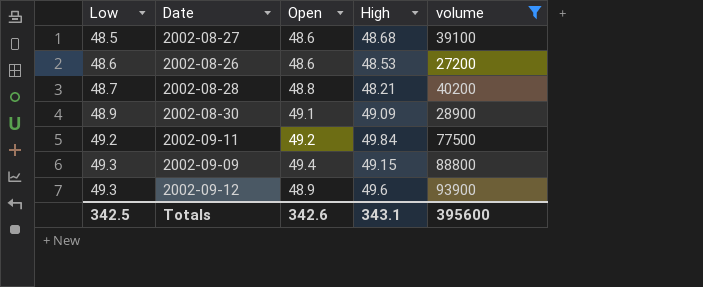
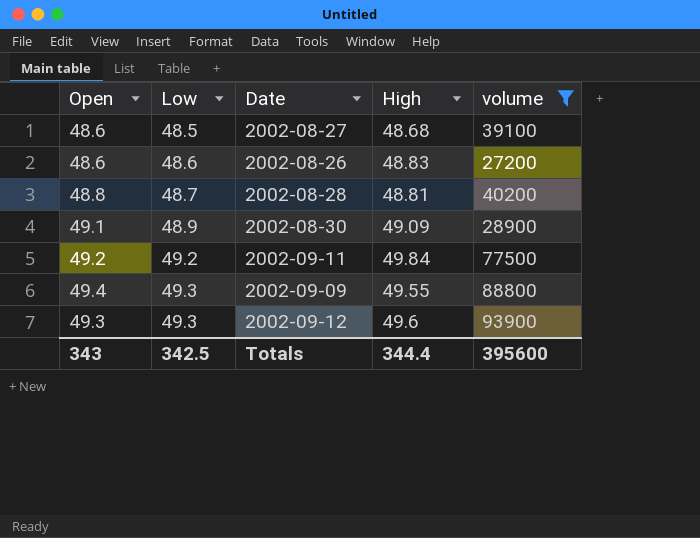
column Open | position: 3 -> 1
2002-08-26 | High: 48.53 -> 48.83
2002-08-28 | High: 48.21 -> 48.81
2002-09-09 | High: 49.15 -> 49.55
2002-09-12 | Open: 48.9 -> 49.3
Totals | Open: 342.6 -> 343
Totals | High: 343.1 -> 344.4

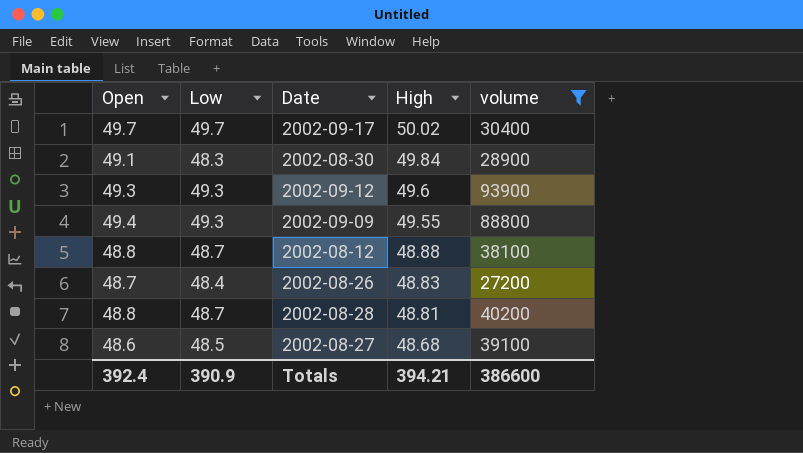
row order: Low ascending -> High descending
row 2002-09-11: 49.2 | 49.2 | 49.84 | 77500 -> none
row 2002-09-17: none -> 49.7 | 49.7 | 50.02 | 30400
2002-08-30 | Low: 48.9 -> 48.3
2002-08-30 | High: 49.09 -> 49.84
row 2002-08-12: none -> 48.8 | 48.7 | 48.88 | 38100
2002-08-26 | Open: 48.6 -> 48.7
2002-08-26 | Low: 48.6 -> 48.4
Totals | Open: 343 -> 392.4
Totals | Low: 342.5 -> 390.9
Totals | High: 344.4 -> 394.21
Totals | volume: 395600 -> 386600

